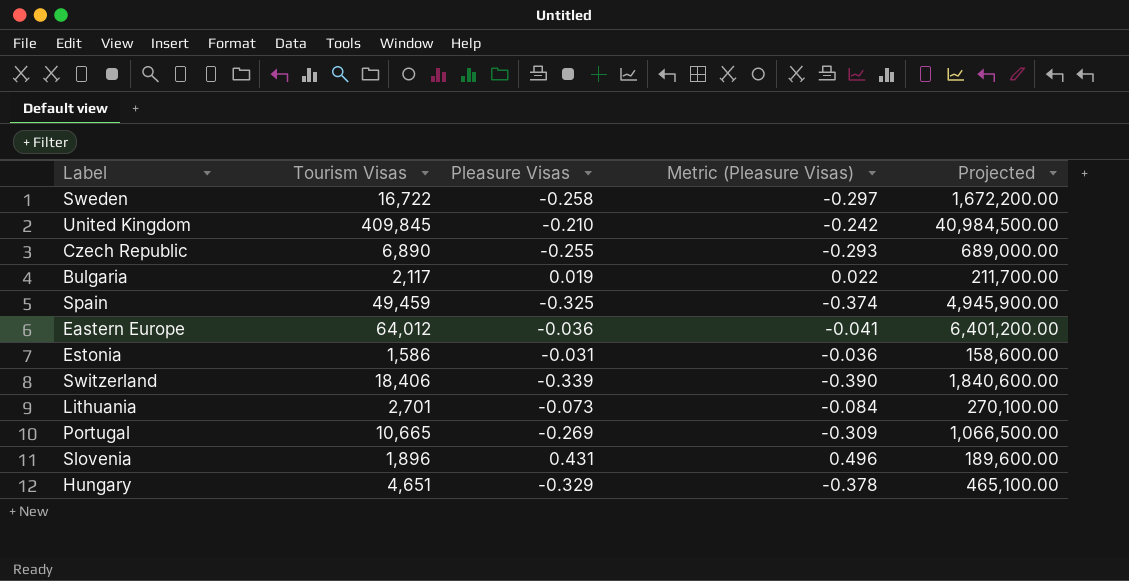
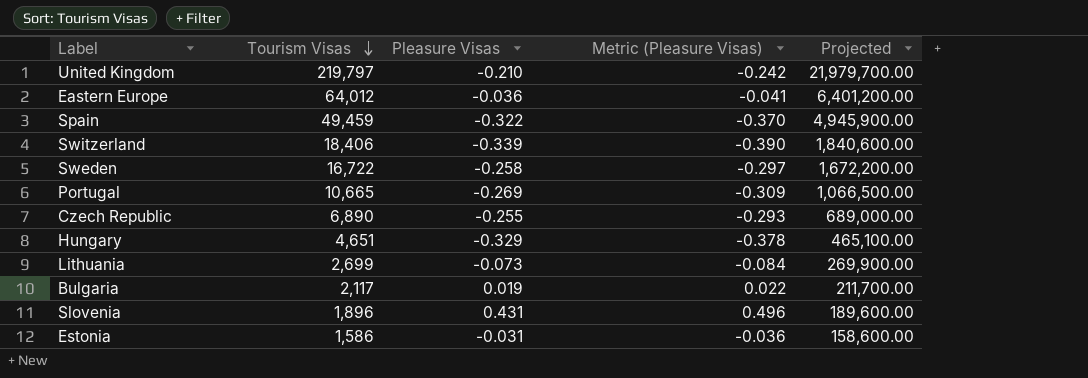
row order: none -> Tourism Visas descending
United Kingdom | Tourism Visas: 409,845 -> 219,797
United Kingdom | Projected: 40,984,500.00 -> 21,979,700.00
Spain | Pleasure Visas: -0.325 -> -0.322
Spain | Metric (Pleasure Visas): -0.374 -> -0.370
Lithuania | Tourism Visas: 2,701 -> 2,699
Lithuania | Projected: 270,100.00 -> 269,900.00

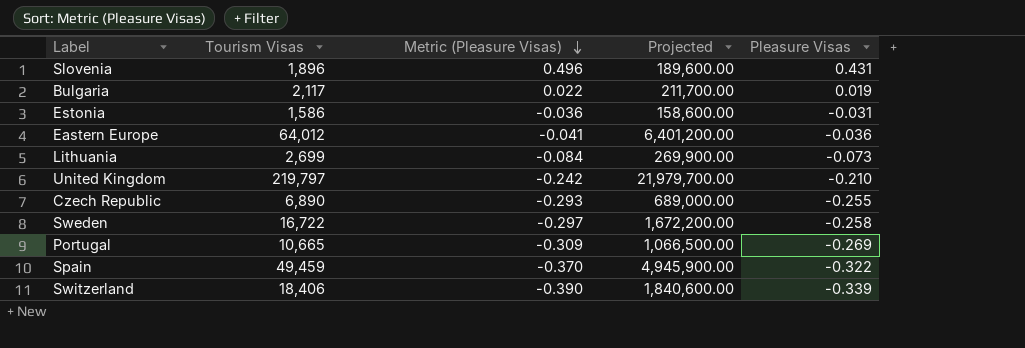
row order: Tourism Visas descending -> Metric (Pleasure Visas) descending
column Pleasure Visas | position: 3 -> 5
row Hungary: 4,651 | -0.329 | -0.378 | 465,100.00 -> none

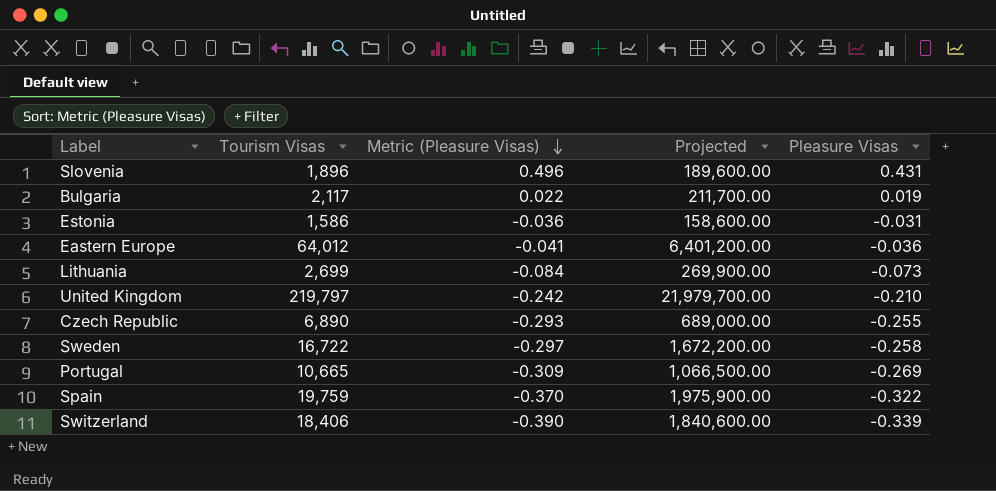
Spain | Tourism Visas: 49,459 -> 19,759
Spain | Projected: 4,945,900.00 -> 1,975,900.00

